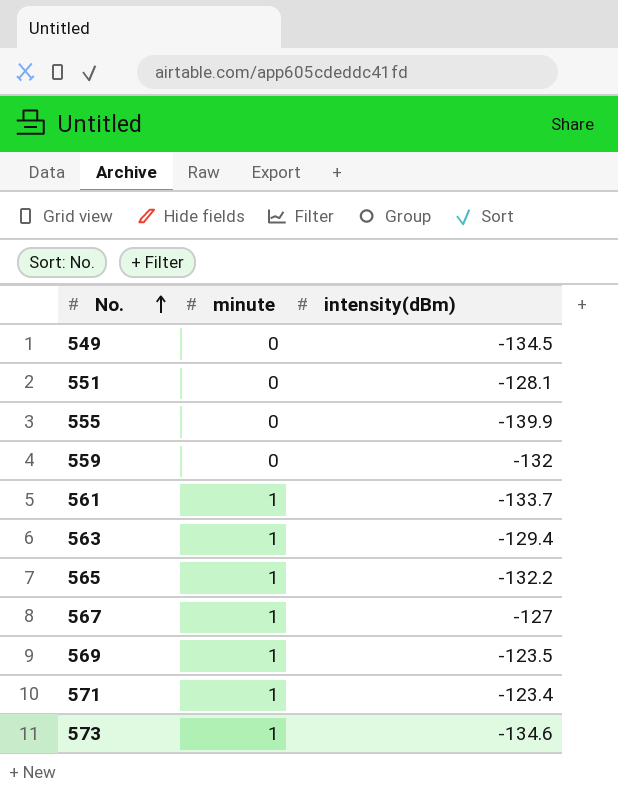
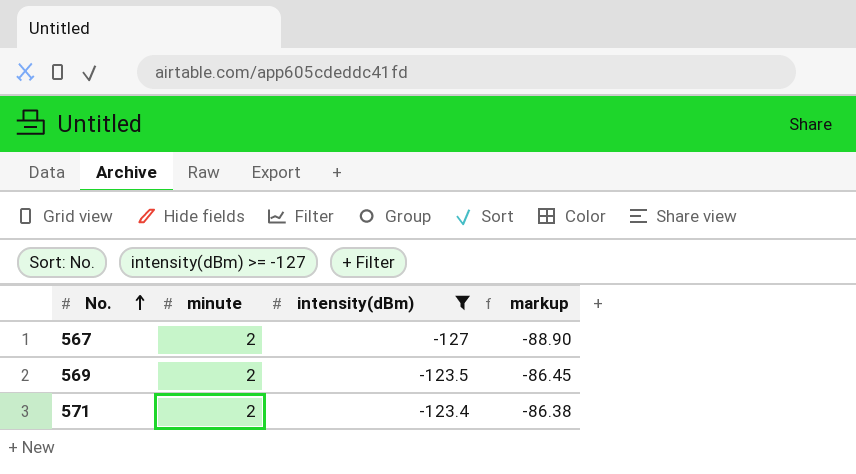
filter: none -> intensity(dBm) >= -127
column markup | formula: none -> [intensity(dBm)] * 0.7
567 | minute: 1 -> 2
569 | minute: 1 -> 2
571 | minute: 1 -> 2

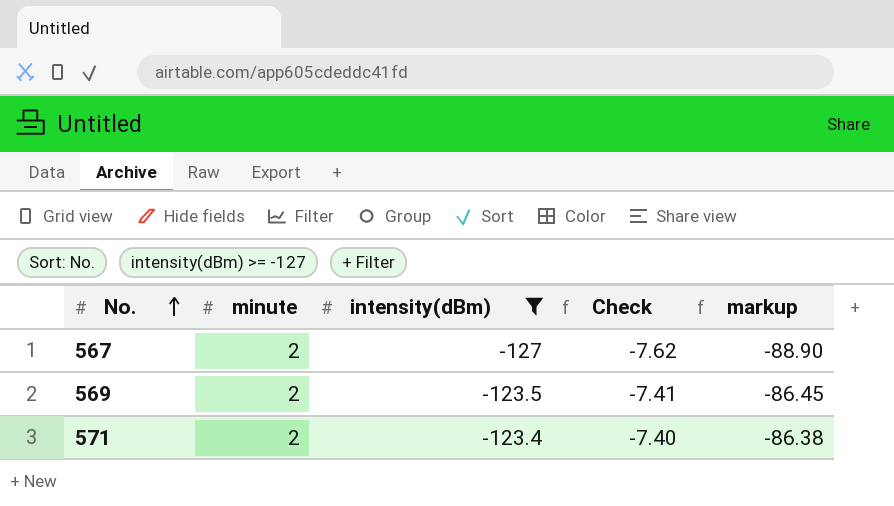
column Check | formula: none -> [intensity(dBm)] * 0.06

